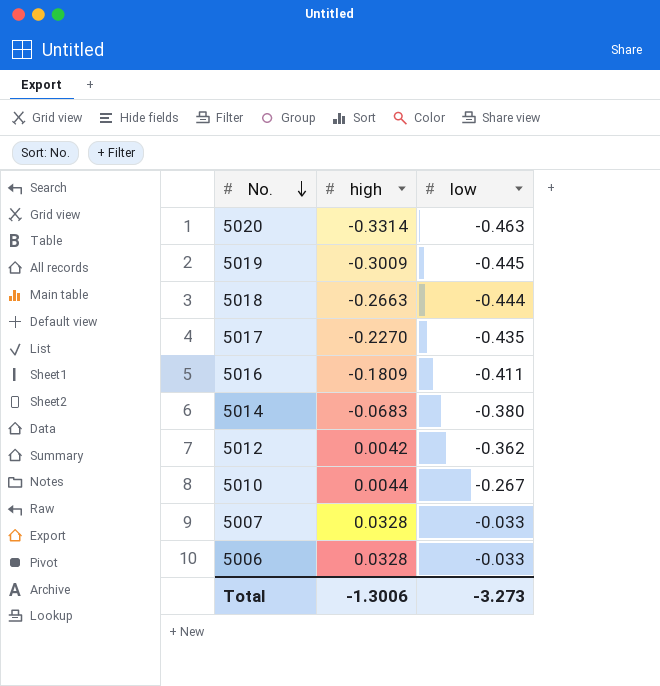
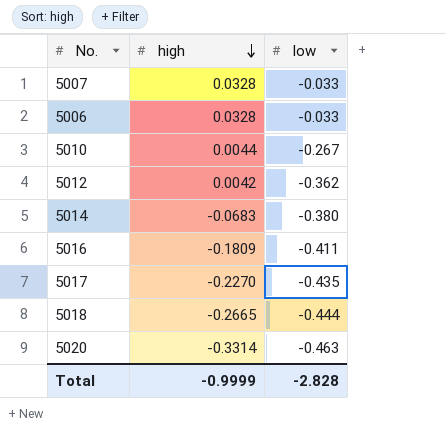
row order: No. descending -> high descending
row 5019: -0.3009 | -0.445 -> none
5018 | high: -0.2663 -> -0.2665
Total | high: -1.3006 -> -0.9999
Total | low: -3.273 -> -2.828

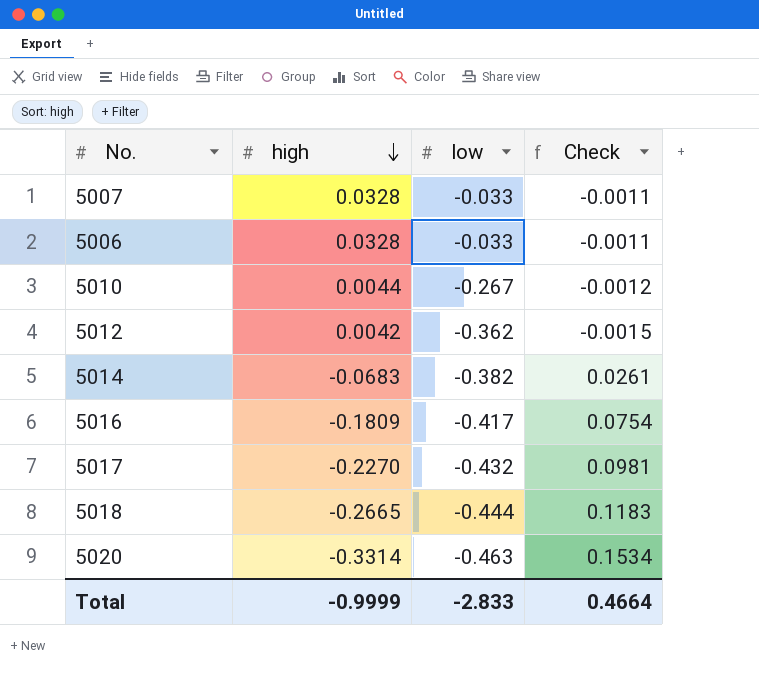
column Check | formula: none -> [high] * [low]
5014 | low: -0.380 -> -0.382
5016 | low: -0.411 -> -0.417
5017 | low: -0.435 -> -0.432
Total | low: -2.828 -> -2.833

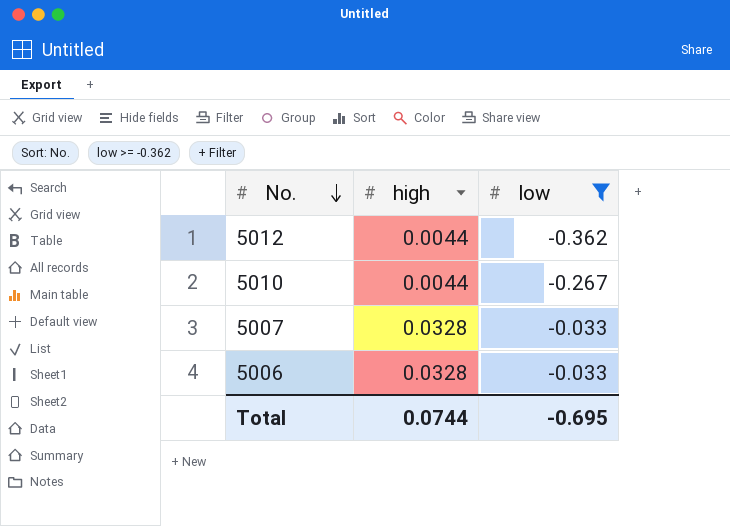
filter: none -> low >= -0.362
row order: high descending -> No. descending
column Check | formula: [high] * [low] -> none
5012 | high: 0.0042 -> 0.0044
Total | high: -0.9999 -> 0.0744
Total | low: -2.833 -> -0.695

